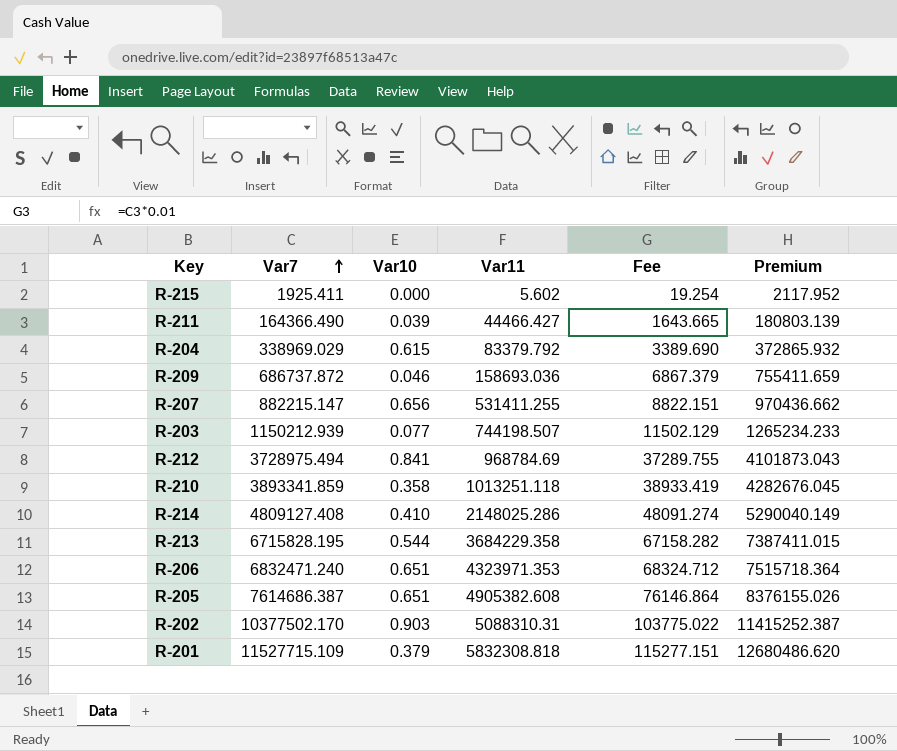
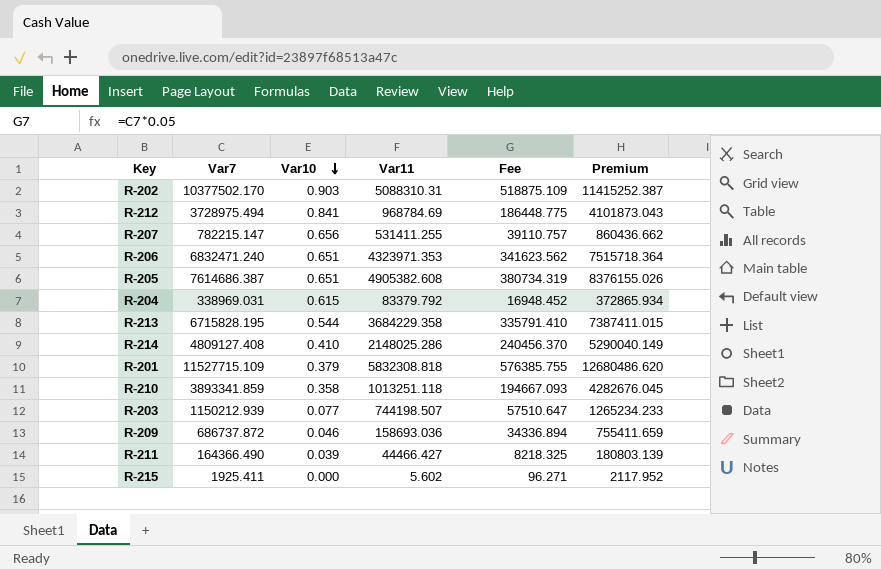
row order: Var7 ascending -> Var10 descending
column Fee | formula: [Var7] * 0.01 -> [Var7] * 0.05
R-207 | Var7: 882215.147 -> 782215.147
R-207 | Premium: 970436.662 -> 860436.662
R-204 | Var7: 338969.029 -> 338969.031
R-204 | Premium: 372865.932 -> 372865.934

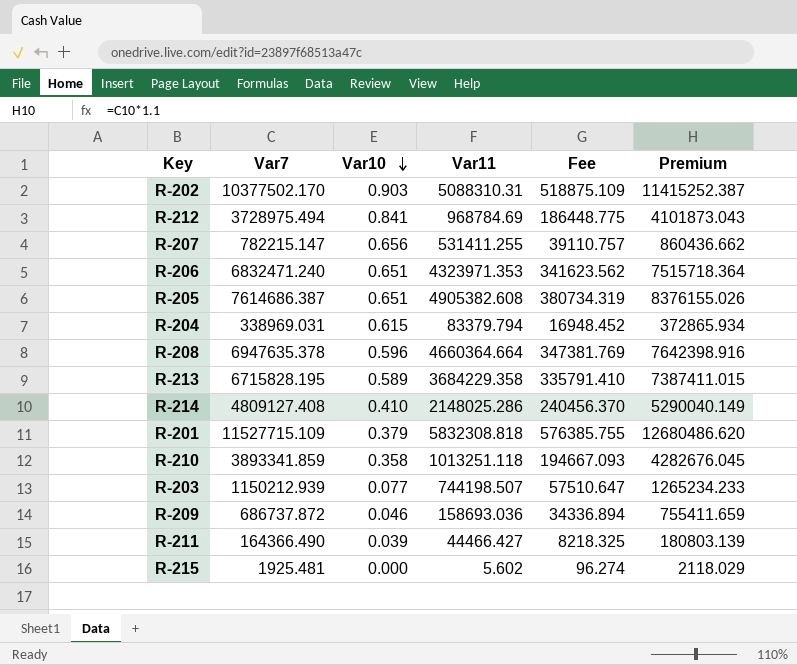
R-204 | Var11: 83379.792 -> 83379.794
row R-208: none -> 6947635.378 | 0.596 | 4660364.664 | 347381.769 | 7642398.916
R-213 | Var10: 0.544 -> 0.589
R-215 | Var7: 1925.411 -> 1925.481
R-215 | Fee: 96.271 -> 96.274
R-215 | Premium: 2117.952 -> 2118.029

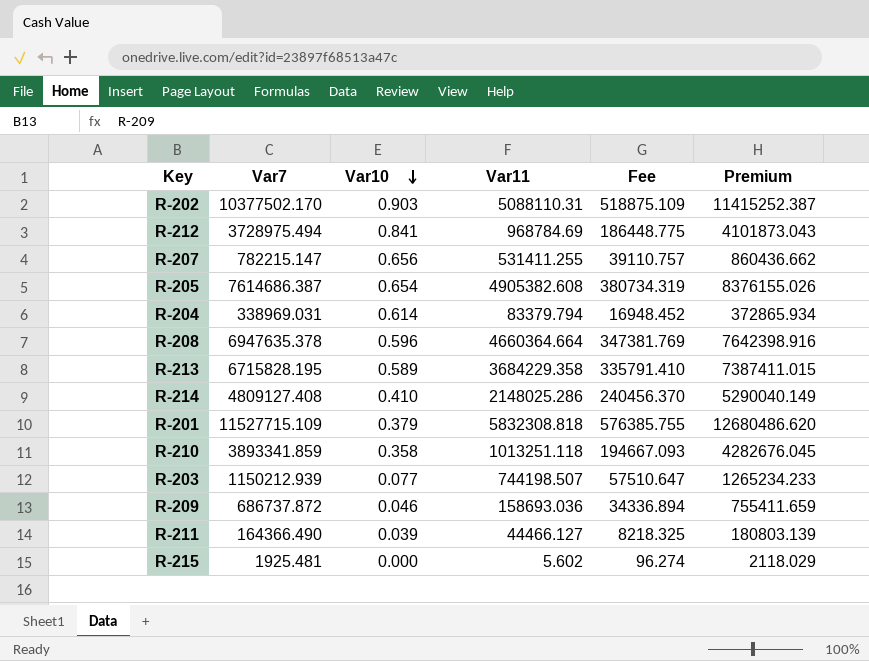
row R-206: 6832471.240 | 0.651 | 4323971.353 | 341623.562 | 7515718.364 -> none
R-202 | Var11: 5088310.31 -> 5088110.31
R-205 | Var10: 0.651 -> 0.654
R-204 | Var10: 0.615 -> 0.614
R-211 | Var11: 44466.427 -> 44466.127

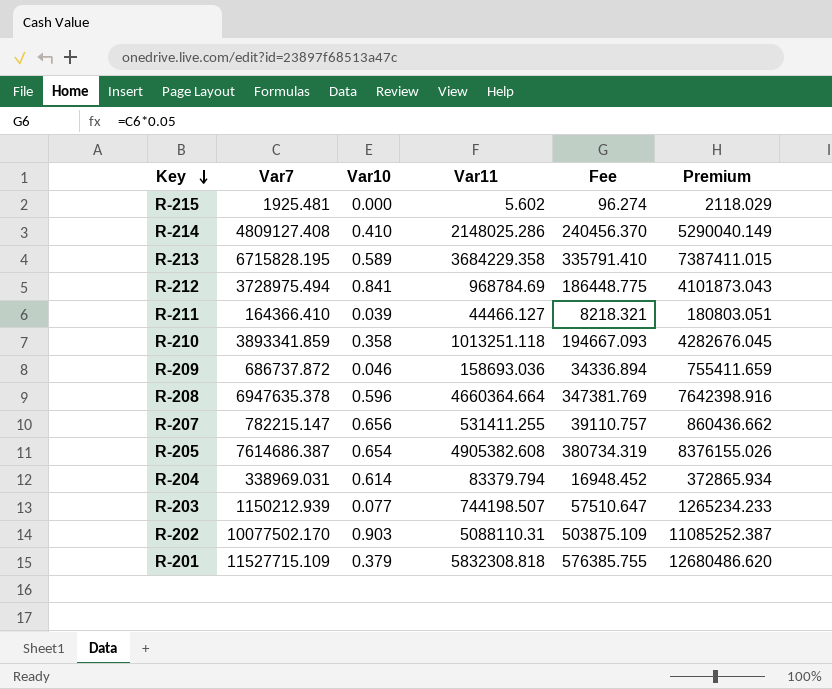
row order: Var10 descending -> Key descending
R-211 | Var7: 164366.490 -> 164366.410
R-211 | Fee: 8218.325 -> 8218.321
R-211 | Premium: 180803.139 -> 180803.051
R-202 | Var7: 10377502.170 -> 10077502.170
R-202 | Fee: 518875.109 -> 503875.109
R-202 | Premium: 11415252.387 -> 11085252.387

